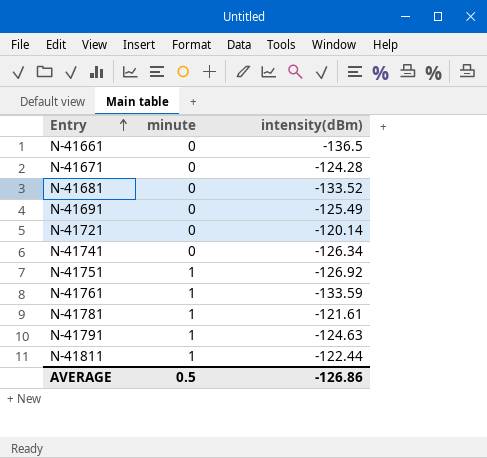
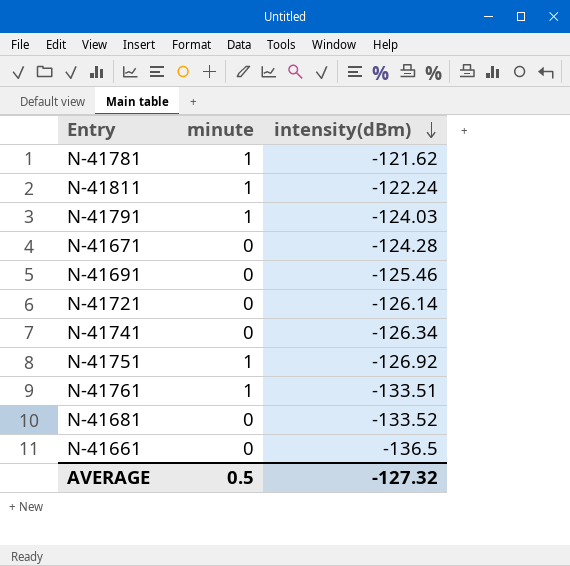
row order: Entry ascending -> intensity(dBm) descending
N-41781 | intensity(dBm): -121.61 -> -121.62
N-41811 | intensity(dBm): -122.44 -> -122.24
N-41791 | intensity(dBm): -124.63 -> -124.03
N-41691 | intensity(dBm): -125.49 -> -125.46
N-41721 | intensity(dBm): -120.14 -> -126.14
N-41761 | intensity(dBm): -133.59 -> -133.51
AVERAGE | intensity(dBm): -126.86 -> -127.32

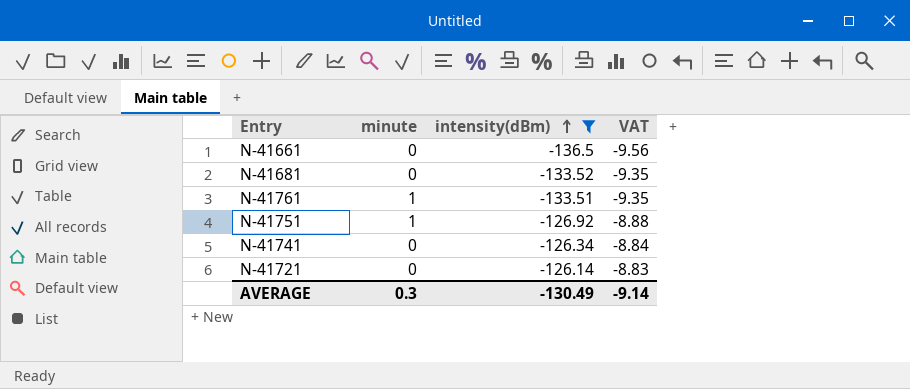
filter: none -> intensity(dBm) <= -126.14
row order: intensity(dBm) descending -> intensity(dBm) ascending
column VAT | formula: none -> [intensity(dBm)] * 0.07
AVERAGE | minute: 0.5 -> 0.3
AVERAGE | intensity(dBm): -127.32 -> -130.49

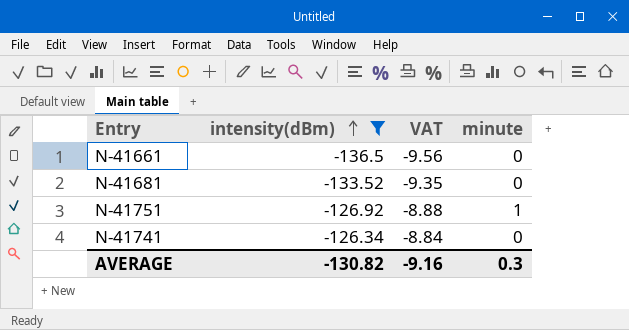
column minute | position: 2 -> 4
row N-41761: 1 | -133.51 | -9.35 -> none
row N-41721: 0 | -126.14 | -8.83 -> none
AVERAGE | intensity(dBm): -130.49 -> -130.82
AVERAGE | VAT: -9.14 -> -9.16

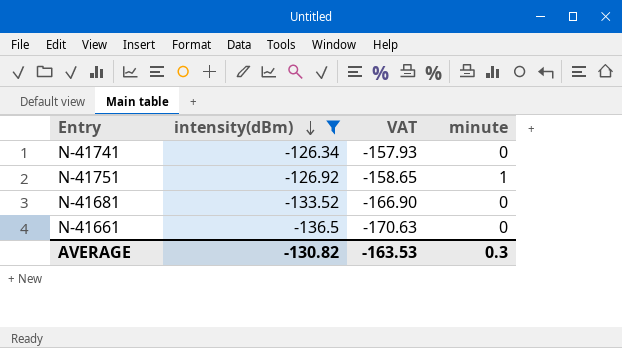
row order: intensity(dBm) ascending -> intensity(dBm) descending
column VAT | formula: [intensity(dBm)] * 0.07 -> [intensity(dBm)] * 1.25
AVERAGE | VAT: -9.16 -> -163.53

